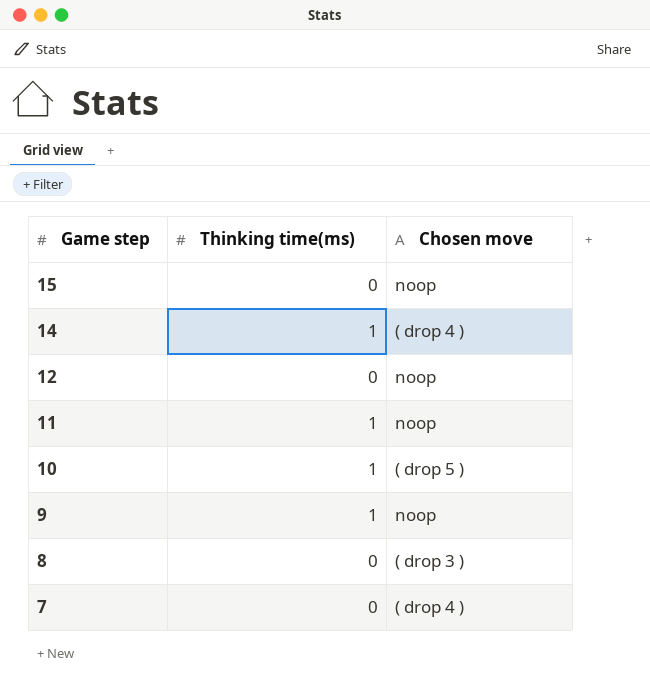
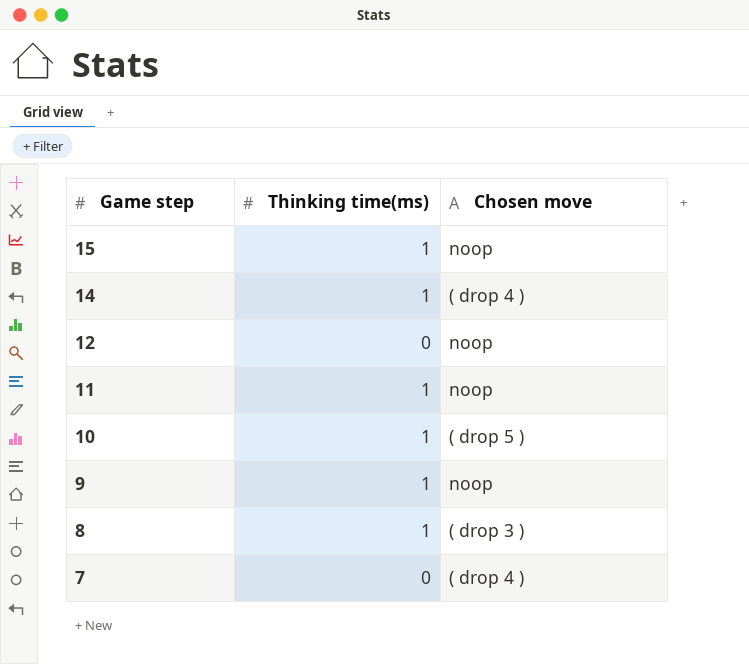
15 | Thinking time(ms): 0 -> 1
8 | Thinking time(ms): 0 -> 1

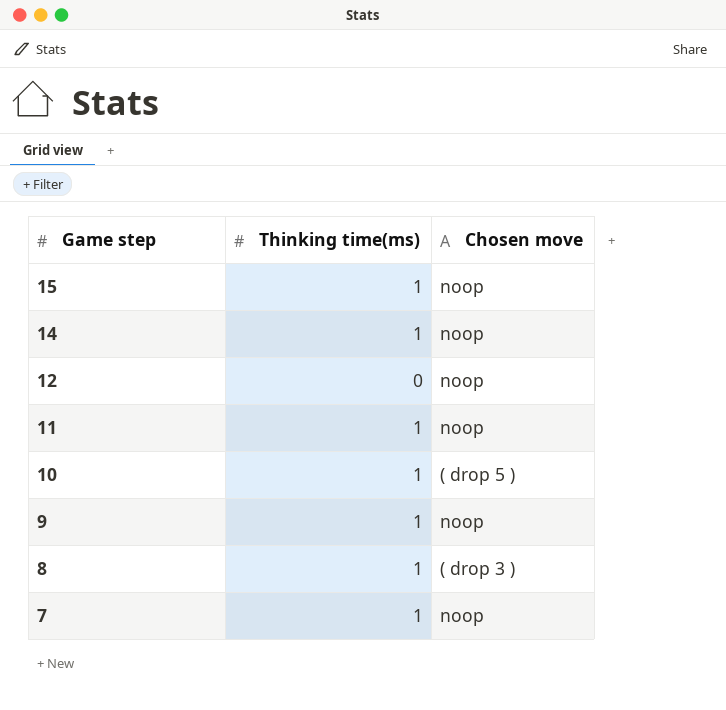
14 | Chosen move: ( drop 4 ) -> noop
7 | Thinking time(ms): 0 -> 1
7 | Chosen move: ( drop 4 ) -> noop

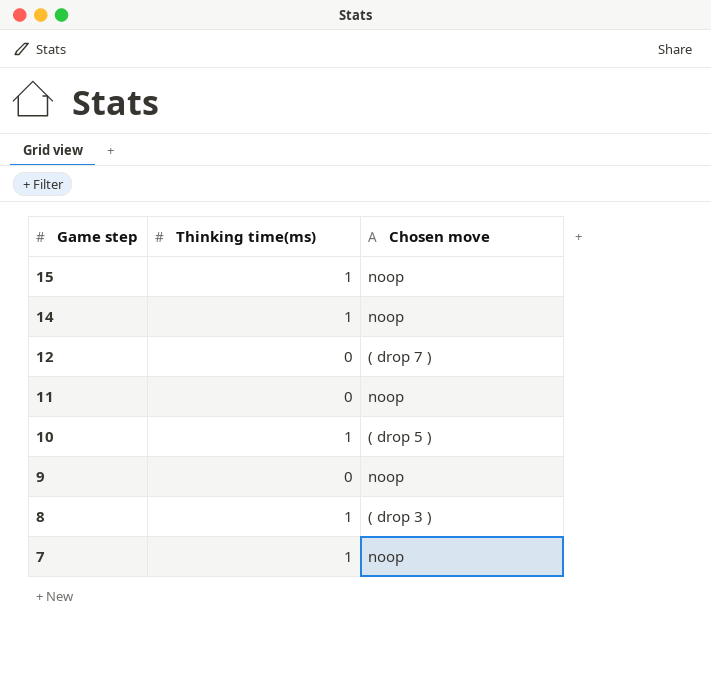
12 | Chosen move: noop -> ( drop 7 )
11 | Thinking time(ms): 1 -> 0
9 | Thinking time(ms): 1 -> 0

